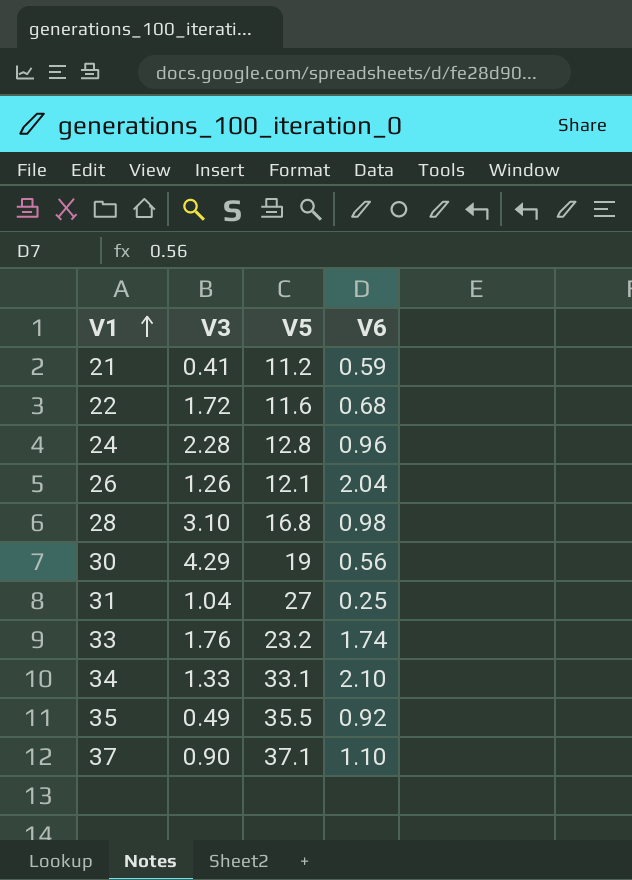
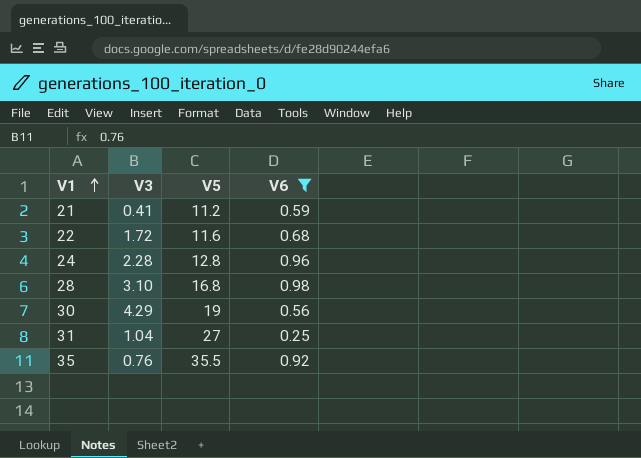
filter: none -> V6 <= 0.98
35 | V3: 0.49 -> 0.76

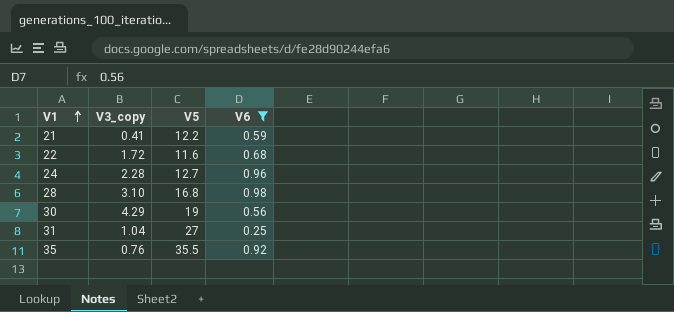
column name: V3 -> V3_copy
21 | V5: 11.2 -> 12.2
24 | V5: 12.8 -> 12.7

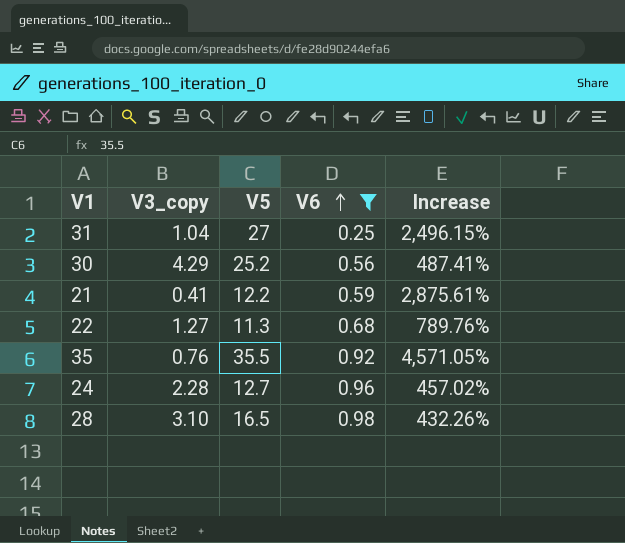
row order: V1 ascending -> V6 ascending
column Increase | formula: none -> ([V5] - [V3_copy]) / [V3_copy]
30 | V5: 19 -> 25.2
22 | V3_copy: 1.72 -> 1.27
22 | V5: 11.6 -> 11.3
28 | V5: 16.8 -> 16.5

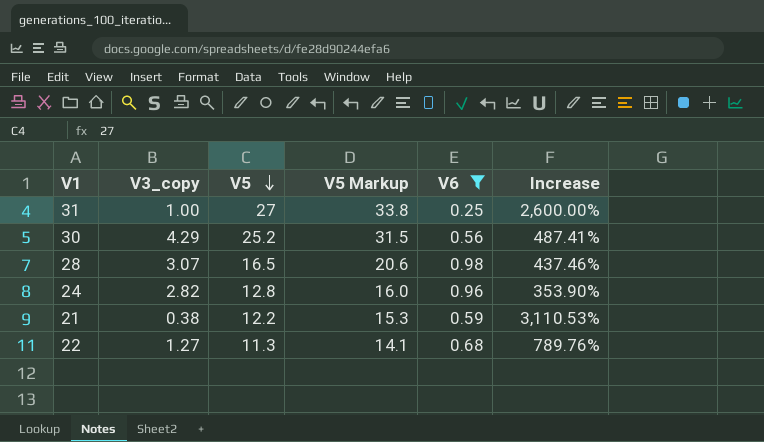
row order: V6 ascending -> V5 descending
column V5 Markup | formula: none -> [V5] * 1.25
row 35: 0.76 | 35.5 | 0.92 | 4,571.05% -> none
31 | V3_copy: 1.04 -> 1.00
31 | Increase: 2,496.15% -> 2,600.00%
28 | V3_copy: 3.10 -> 3.07
28 | Increase: 432.26% -> 437.46%
24 | V3_copy: 2.28 -> 2.82
24 | V5: 12.7 -> 12.8
24 | Increase: 457.02% -> 353.90%
21 | V3_copy: 0.41 -> 0.38
21 | Increase: 2,875.61% -> 3,110.53%

